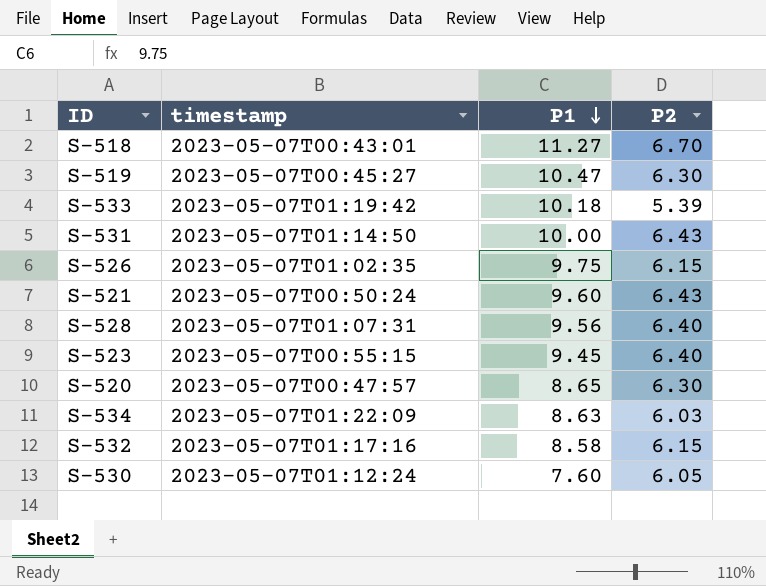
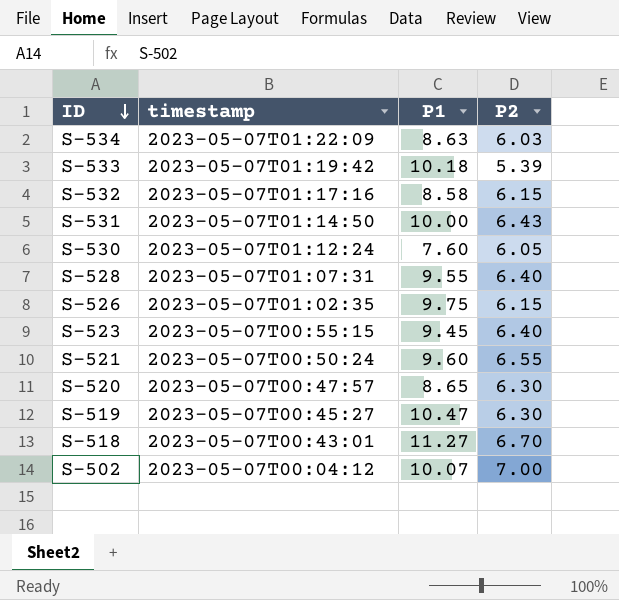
row order: P1 descending -> ID descending
S-528 | P1: 9.56 -> 9.55
S-521 | P2: 6.43 -> 6.55
row S-502: none -> 2023-05-07T00:04:12 | 10.07 | 7.00

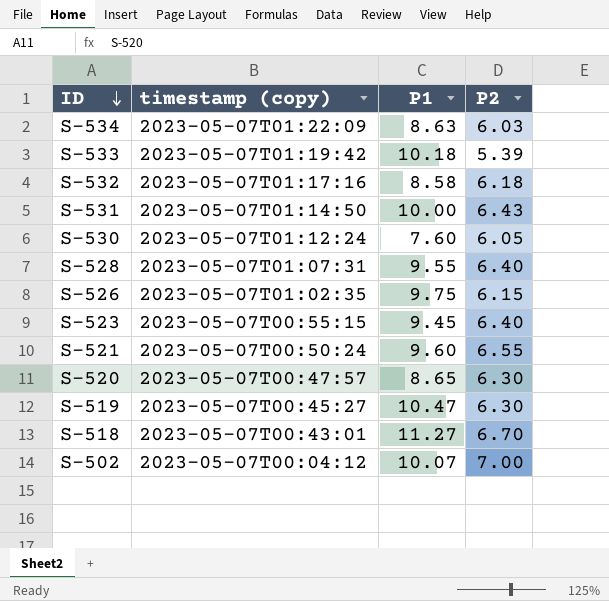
column name: timestamp -> timestamp (copy)
S-532 | P2: 6.15 -> 6.18

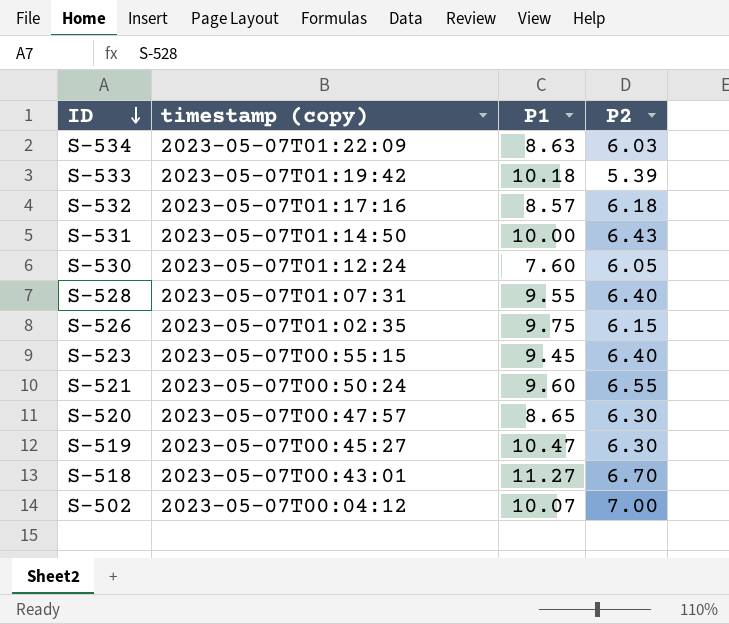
S-532 | P1: 8.58 -> 8.57

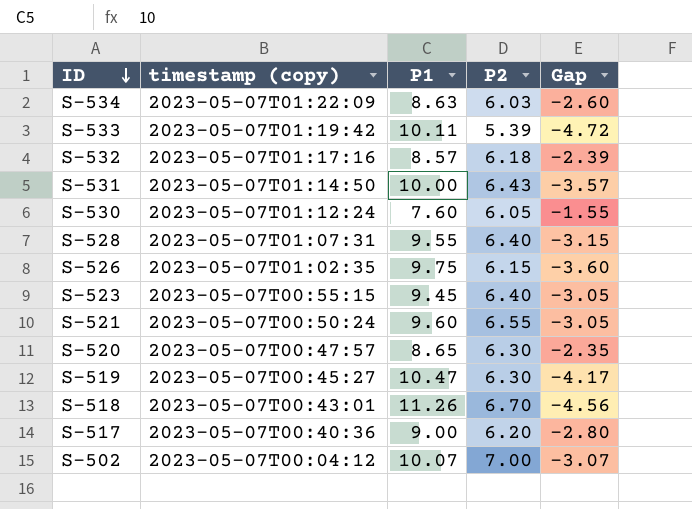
column Gap | formula: none -> [P2] - [P1]
S-533 | P1: 10.18 -> 10.11
S-518 | P1: 11.27 -> 11.26
row S-517: none -> 2023-05-07T00:40:36 | 9.00 | 6.20 | -2.80

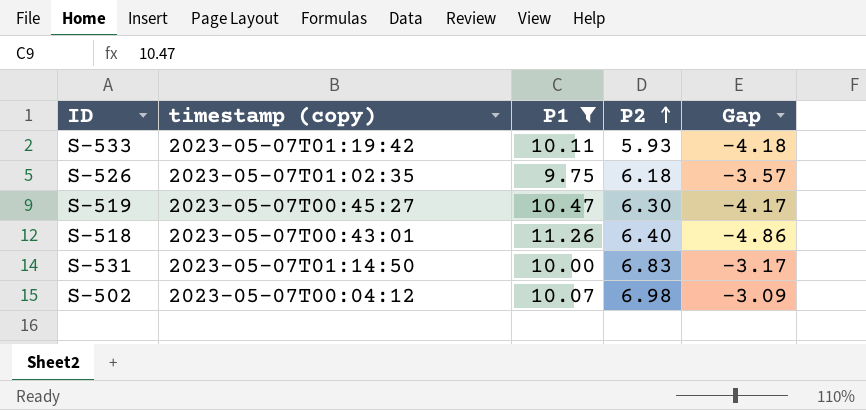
filter: none -> P1 >= 9.75
row order: ID descending -> P2 ascending
S-533 | P2: 5.39 -> 5.93
S-533 | Gap: -4.72 -> -4.18
S-526 | P2: 6.15 -> 6.18
S-526 | Gap: -3.60 -> -3.57
S-518 | P2: 6.70 -> 6.40
S-518 | Gap: -4.56 -> -4.86
S-531 | P2: 6.43 -> 6.83
S-531 | Gap: -3.57 -> -3.17
S-502 | P2: 7.00 -> 6.98
S-502 | Gap: -3.07 -> -3.09

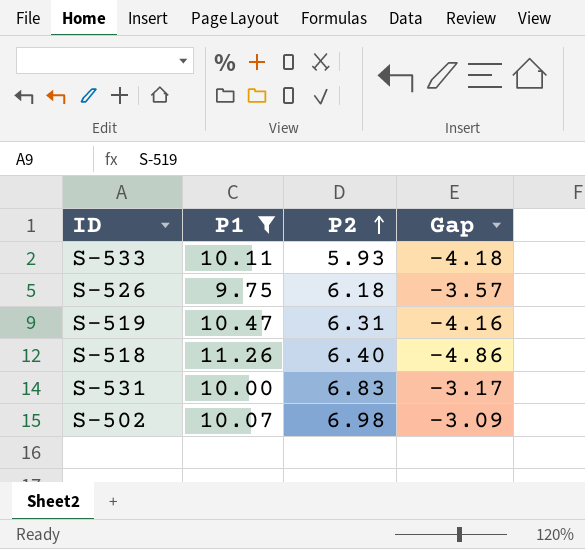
column timestamp (copy) | position: 2 -> none
S-519 | P2: 6.30 -> 6.31
S-519 | Gap: -4.17 -> -4.16

